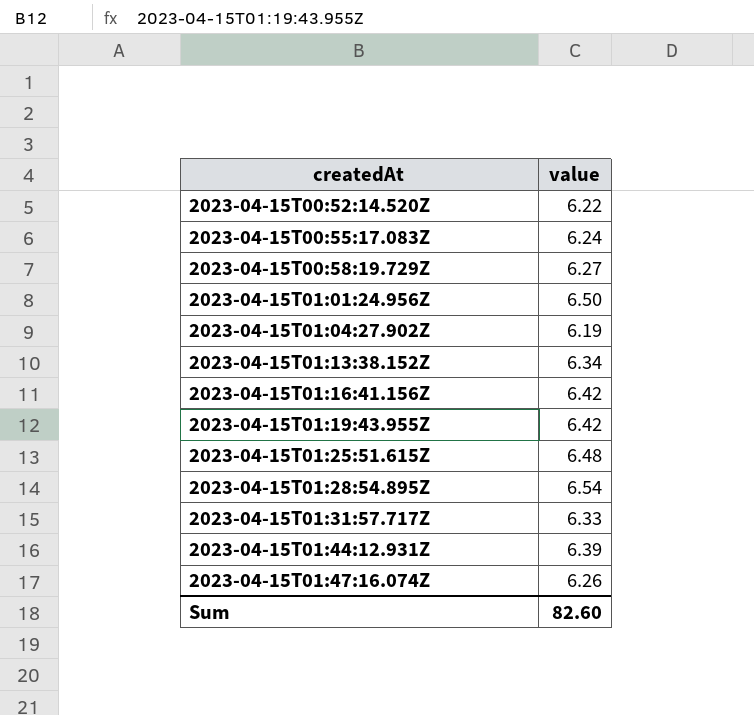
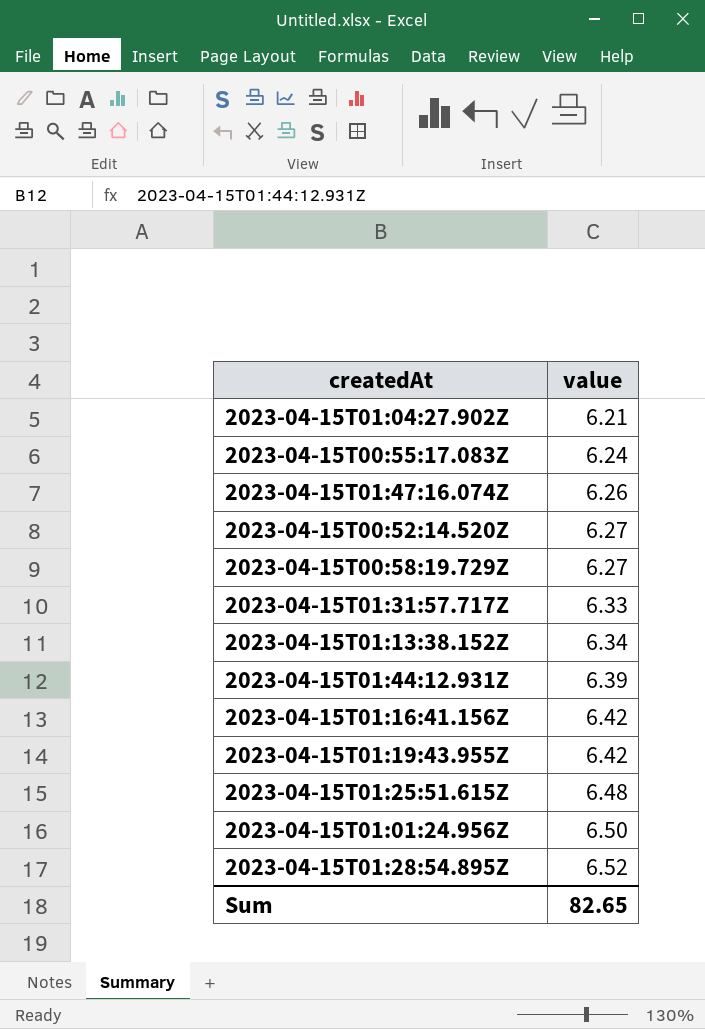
row order: createdAt ascending -> value ascending
2023-04-15T01:04:27.902Z | value: 6.19 -> 6.21
2023-04-15T00:52:14.520Z | value: 6.22 -> 6.27
2023-04-15T01:28:54.895Z | value: 6.54 -> 6.52
Sum | value: 82.60 -> 82.65

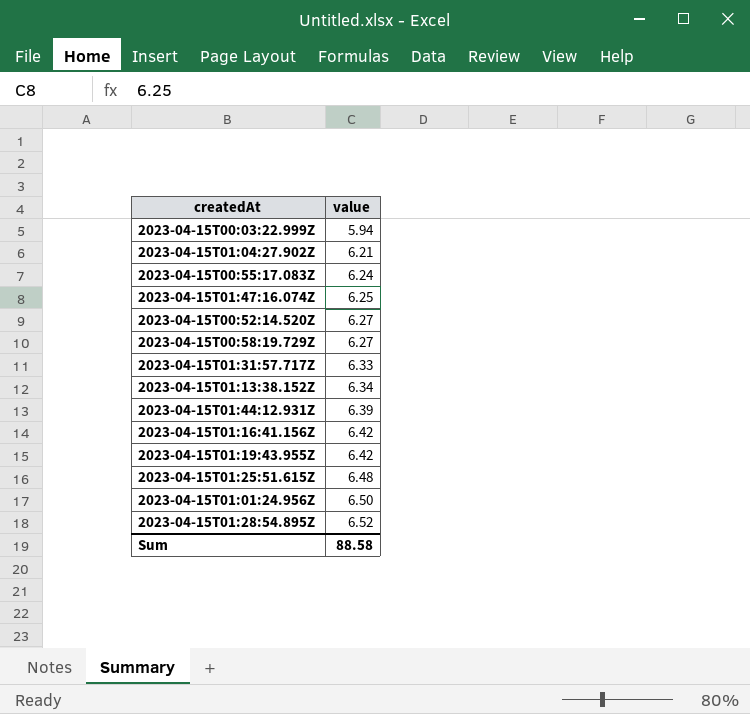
row 2023-04-15T00:03:22.999Z: none -> 5.94
2023-04-15T01:47:16.074Z | value: 6.26 -> 6.25
Sum | value: 82.65 -> 88.58

